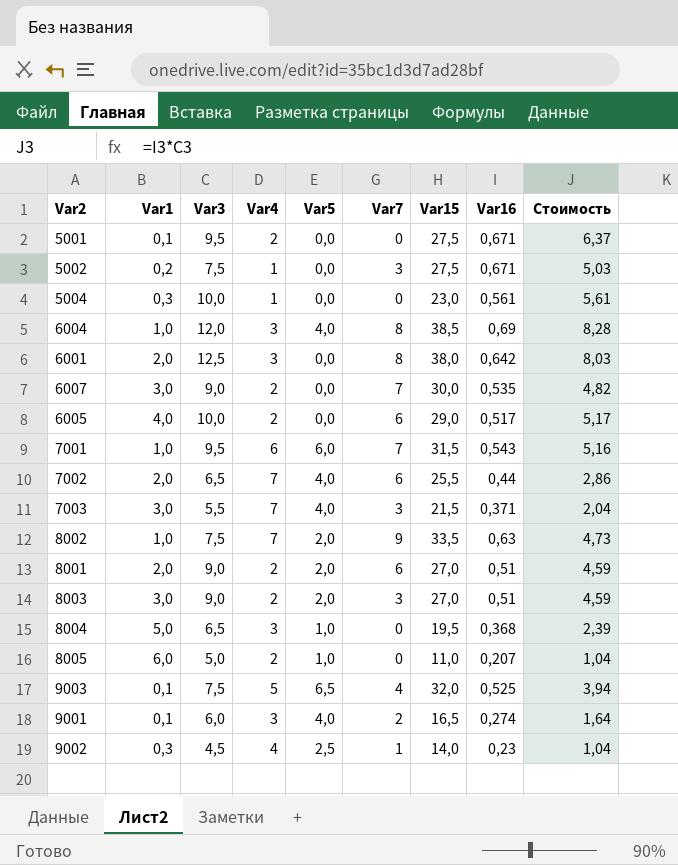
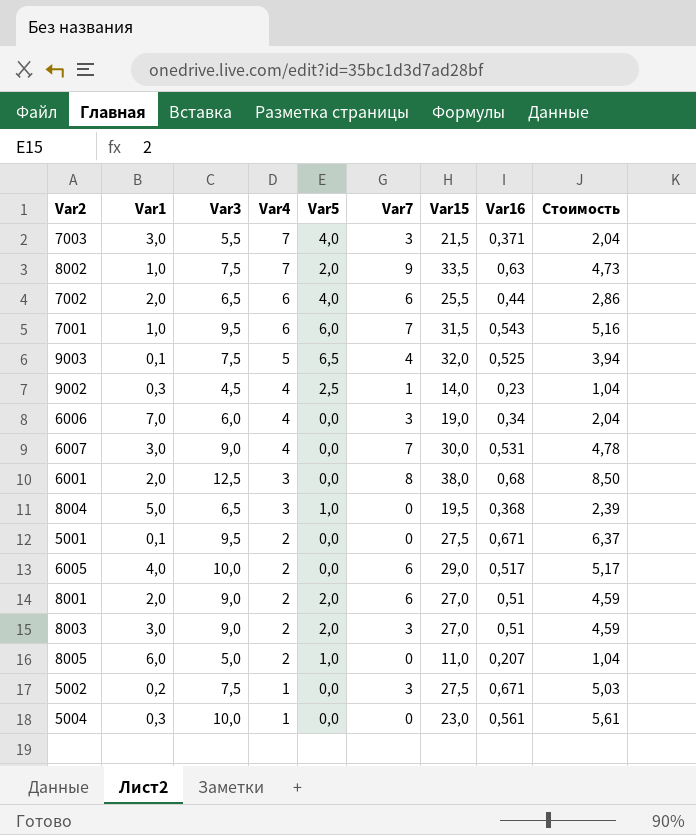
row order: none -> Var4 descending
row 6004: 1,0 | 12,0 | 3 | 4,0 | 8 | 38,5 | 0,69 | 8,28 -> none
row 9001: 0,1 | 6,0 | 3 | 4,0 | 2 | 16,5 | 0,274 | 1,64 -> none
7002 | Var4: 7 -> 6
row 6006: none -> 7,0 | 6,0 | 4 | 0,0 | 3 | 19,0 | 0,34 | 2,04
6007 | Var4: 2 -> 4
6007 | Var16: 0,535 -> 0,531
6007 | Стоимость: 4,82 -> 4,78
6001 | Var16: 0,642 -> 0,68
6001 | Стоимость: 8,03 -> 8,50

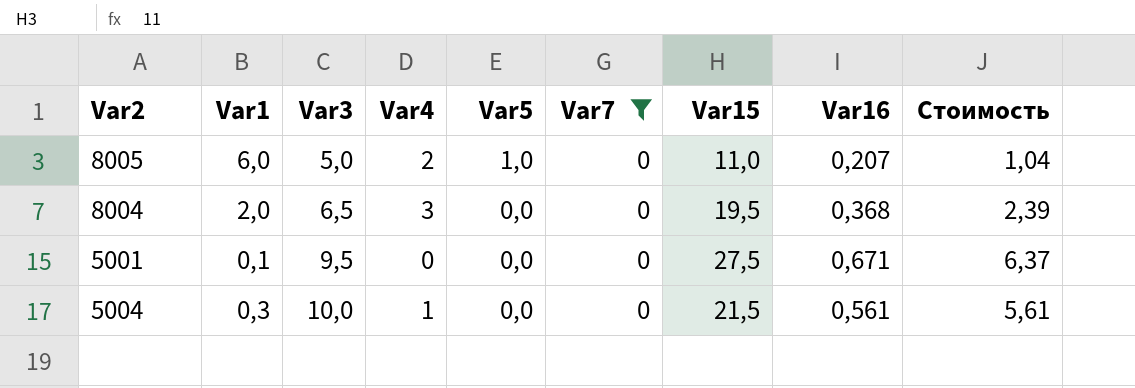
filter: none -> Var7 = 0
row order: Var4 descending -> Var3 ascending
8004 | Var1: 5,0 -> 2,0
8004 | Var5: 1,0 -> 0,0
5001 | Var4: 2 -> 0
5004 | Var15: 23,0 -> 21,5

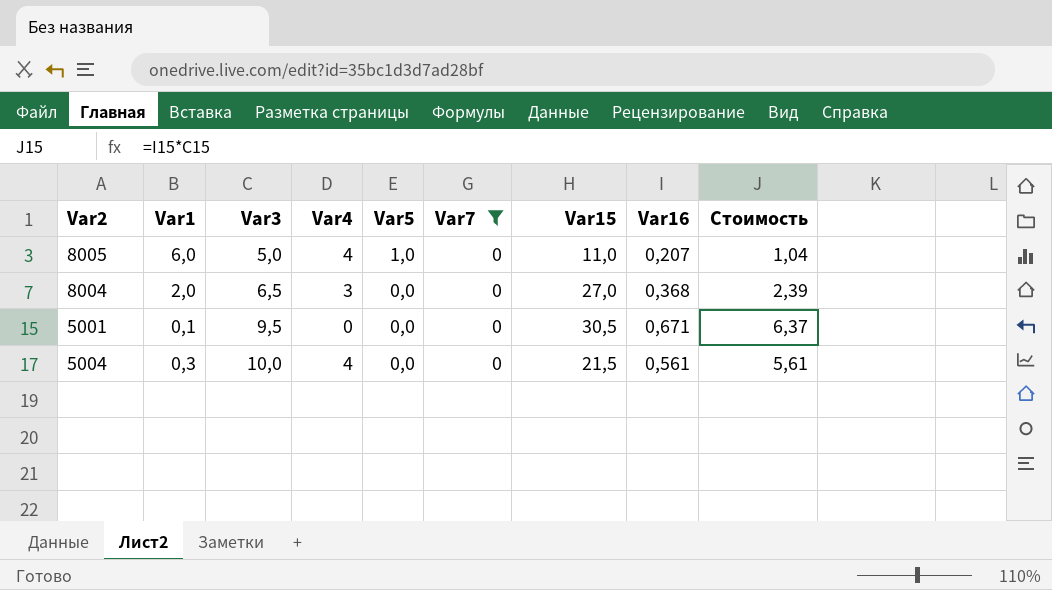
8005 | Var4: 2 -> 4
8004 | Var15: 19,5 -> 27,0
5001 | Var15: 27,5 -> 30,5
5004 | Var4: 1 -> 4

